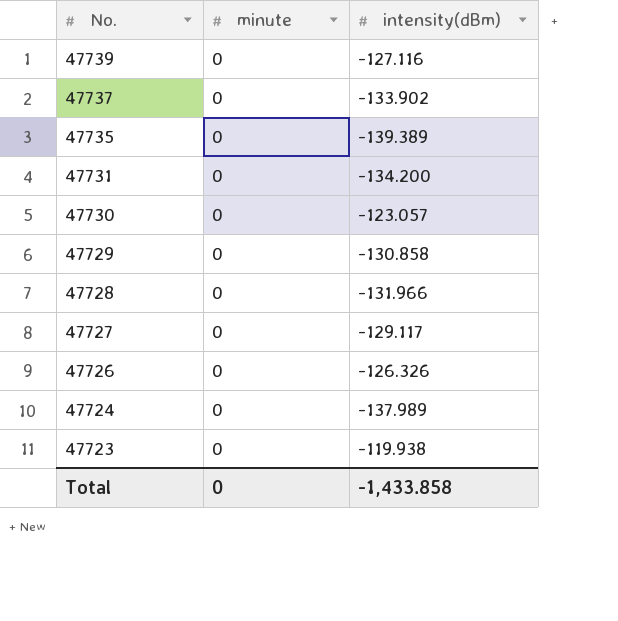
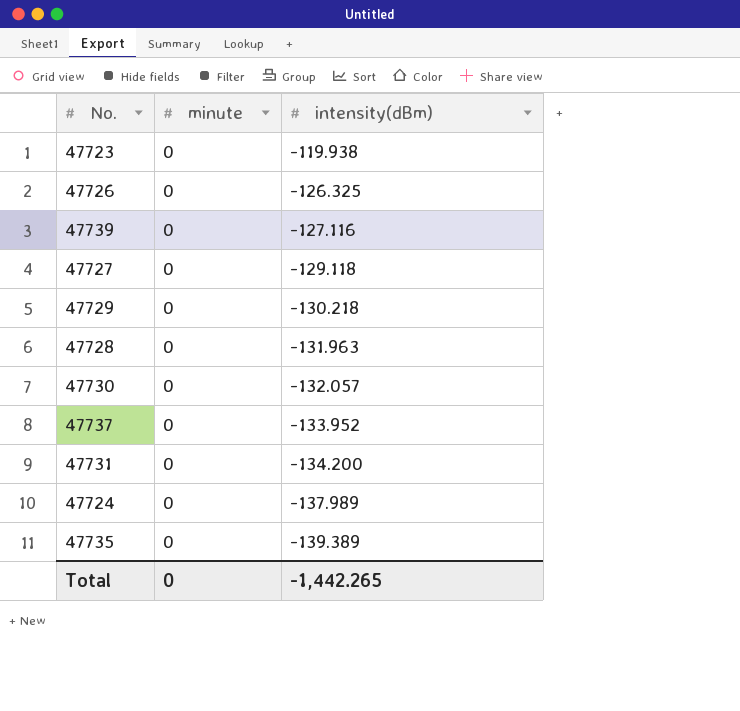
row order: No. descending -> intensity(dBm) descending
47726 | intensity(dBm): -126.326 -> -126.325
47727 | intensity(dBm): -129.117 -> -129.118
47729 | intensity(dBm): -130.858 -> -130.218
47728 | intensity(dBm): -131.966 -> -131.963
47730 | intensity(dBm): -123.057 -> -132.057
47737 | intensity(dBm): -133.902 -> -133.952
Total | intensity(dBm): -1,433.858 -> -1,442.265

